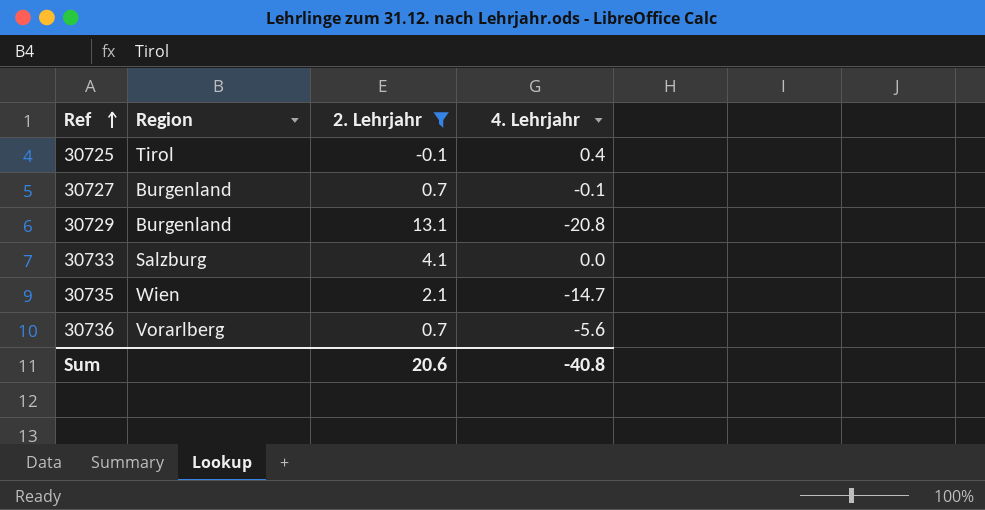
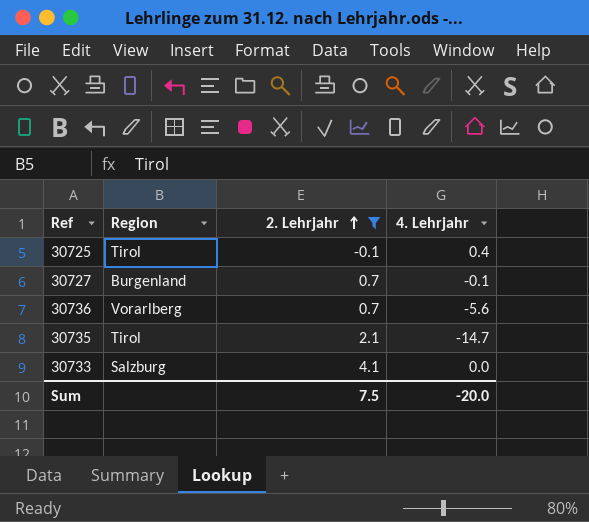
row order: Ref ascending -> 2. Lehrjahr ascending
row 30729: Burgenland | 13.1 | -20.8 -> none
30735 | Region: Wien -> Tirol
Sum | 2. Lehrjahr: 20.6 -> 7.5
Sum | 4. Lehrjahr: -40.8 -> -20.0

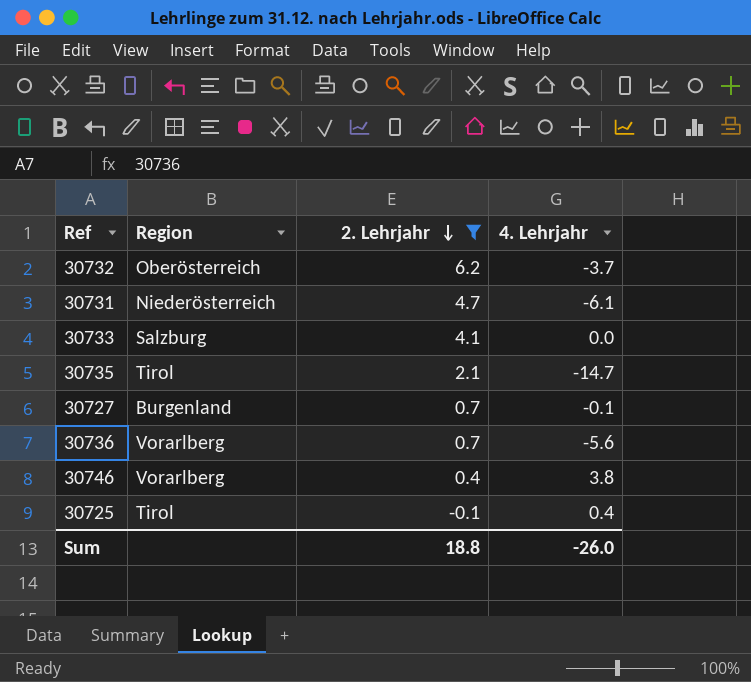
row order: 2. Lehrjahr ascending -> 2. Lehrjahr descending
row 30732: none -> Oberösterreich | 6.2 | -3.7
row 30731: none -> Niederösterreich | 4.7 | -6.1
row 30746: none -> Vorarlberg | 0.4 | 3.8
Sum | 2. Lehrjahr: 7.5 -> 18.8
Sum | 4. Lehrjahr: -20.0 -> -26.0

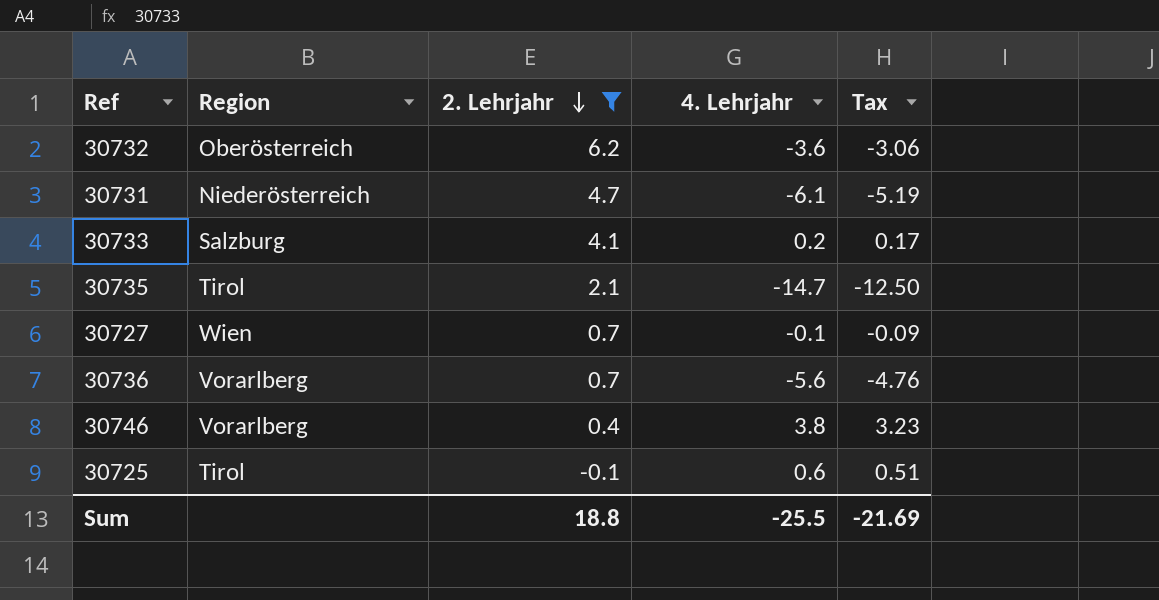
column Tax | formula: none -> [4. Lehrjahr] * 0.85
30732 | 4. Lehrjahr: -3.7 -> -3.6
30733 | 4. Lehrjahr: 0.0 -> 0.2
30727 | Region: Burgenland -> Wien
30725 | 4. Lehrjahr: 0.4 -> 0.6
Sum | 4. Lehrjahr: -26.0 -> -25.5

